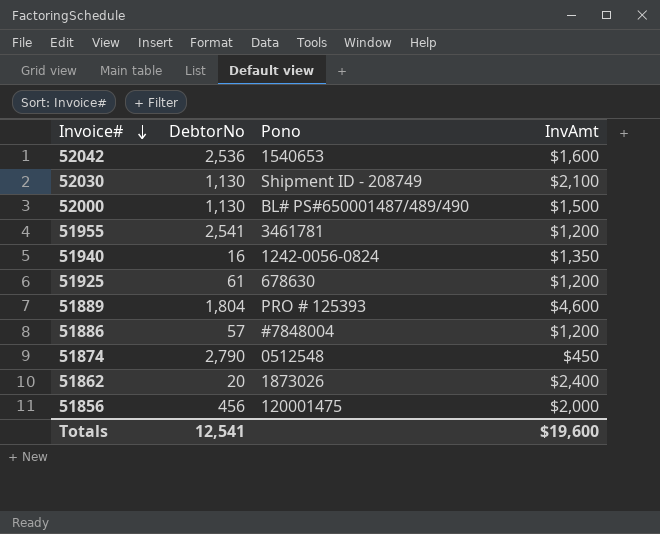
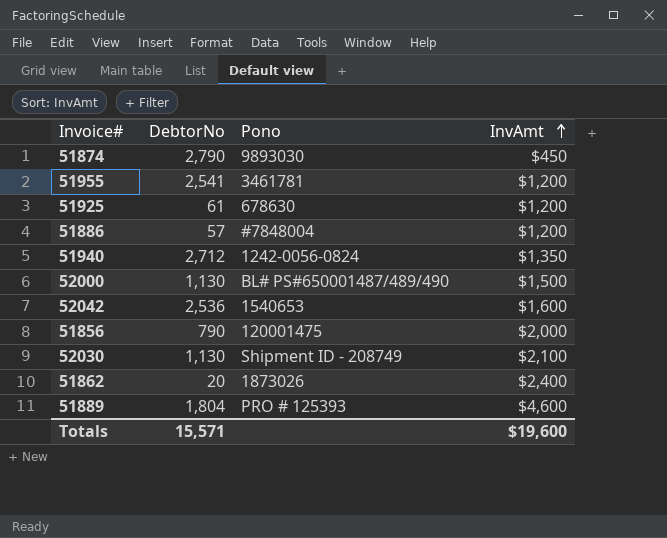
row order: Invoice# descending -> InvAmt ascending
51874 | Pono: 0512548 -> 9893030
51940 | DebtorNo: 16 -> 2,712
51856 | DebtorNo: 456 -> 790
Totals | DebtorNo: 12,541 -> 15,571

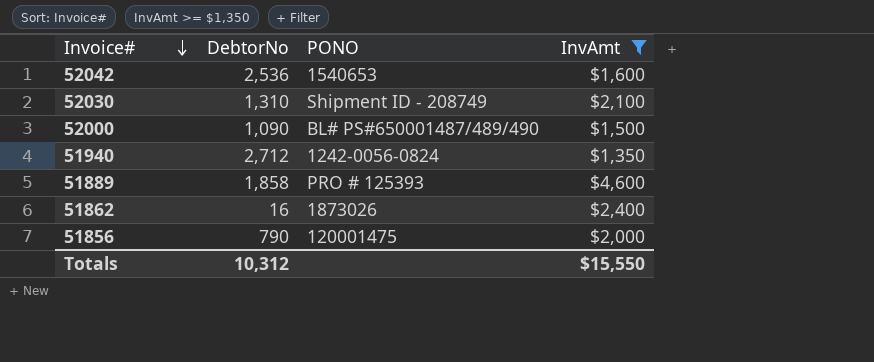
filter: none -> InvAmt >= $1,350
row order: InvAmt ascending -> Invoice# descending
column name: Pono -> PONO
52030 | DebtorNo: 1,130 -> 1,310
52000 | DebtorNo: 1,130 -> 1,090
51889 | DebtorNo: 1,804 -> 1,858
51862 | DebtorNo: 20 -> 16
Totals | DebtorNo: 15,571 -> 10,312
Totals | InvAmt: $19,600 -> $15,550

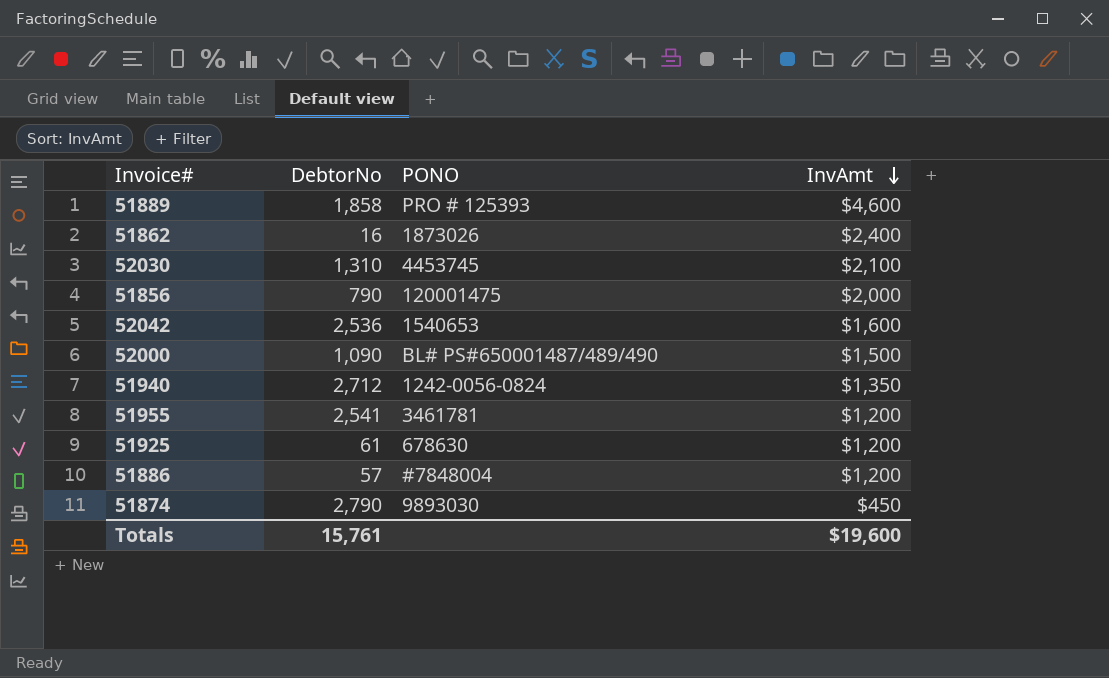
filter: InvAmt >= $1,350 -> none
row order: Invoice# descending -> InvAmt descending
52030 | PONO: Shipment ID - 208749 -> 4453745
Totals | DebtorNo: 10,312 -> 15,761
Totals | InvAmt: $15,550 -> $19,600

